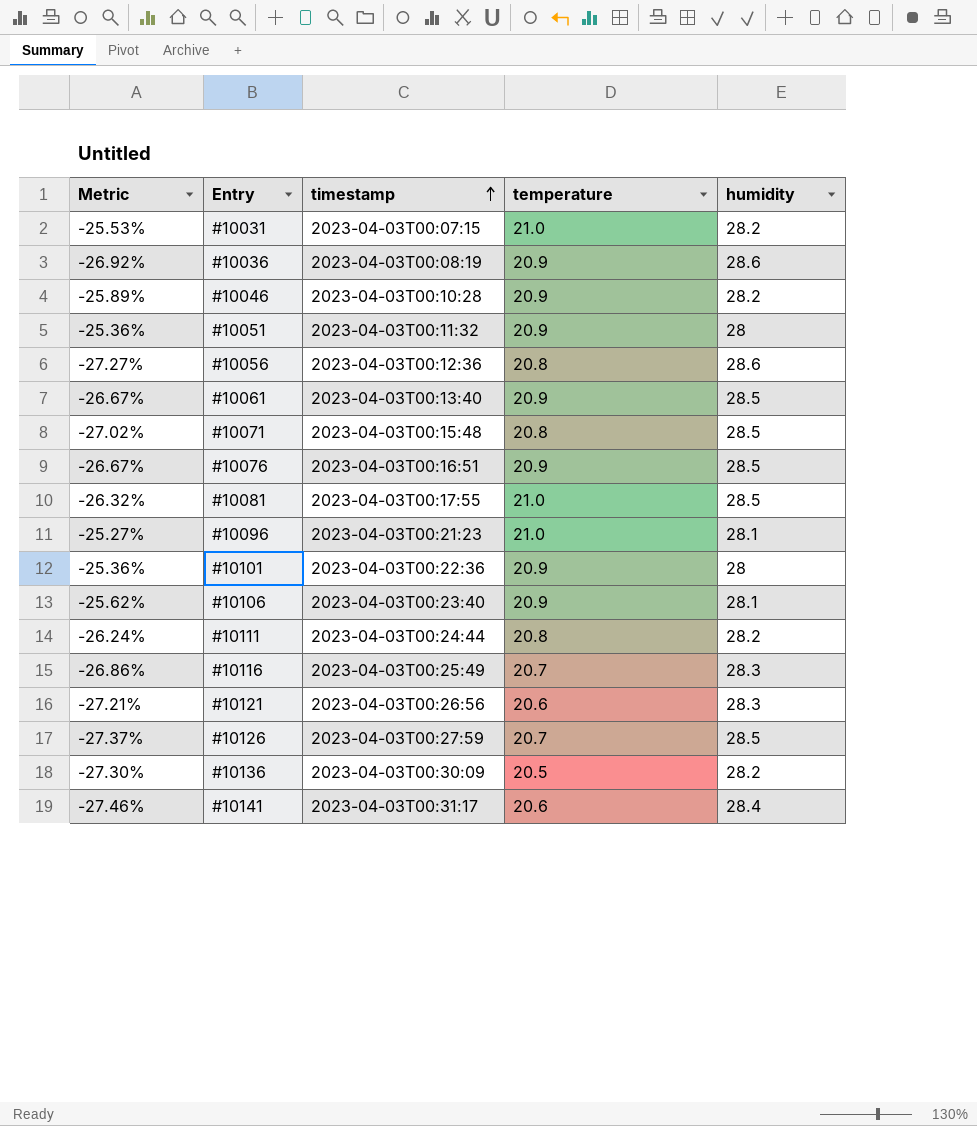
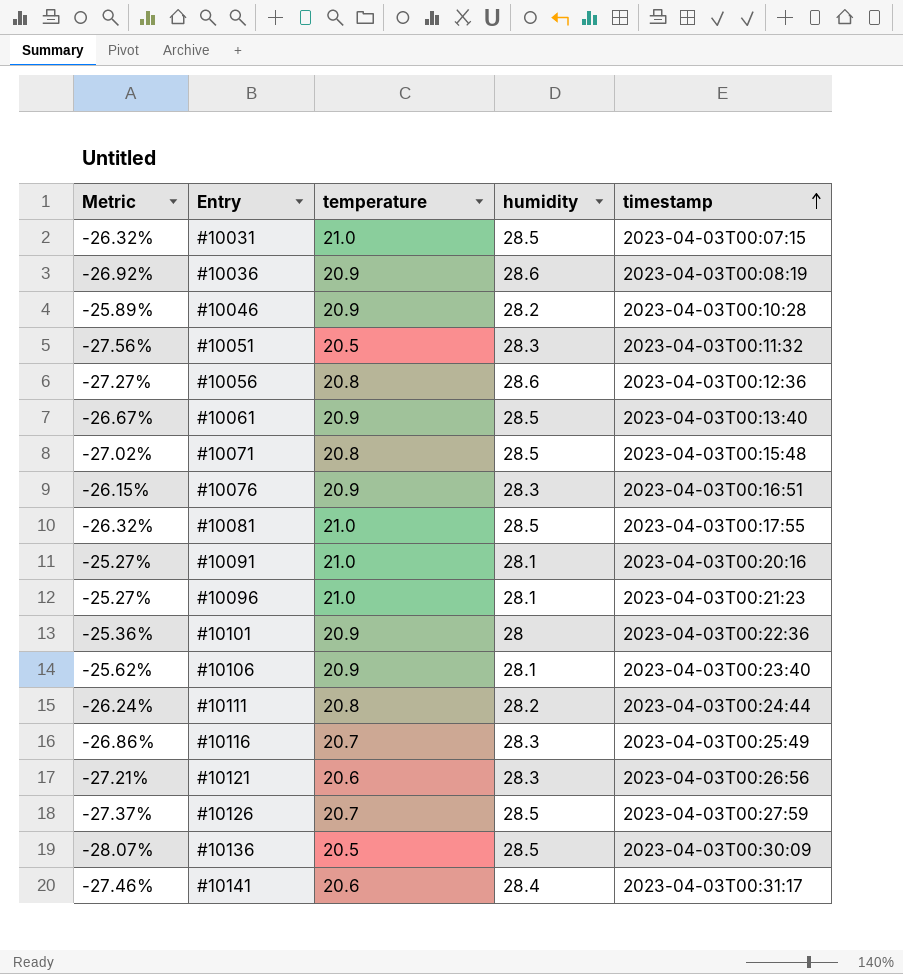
column timestamp | position: 3 -> 5
#10031 | Metric: -25.53% -> -26.32%
#10031 | humidity: 28.2 -> 28.5
#10051 | Metric: -25.36% -> -27.56%
#10051 | temperature: 20.9 -> 20.5
#10051 | humidity: 28 -> 28.3
#10076 | Metric: -26.67% -> -26.15%
#10076 | humidity: 28.5 -> 28.3
row #10091: none -> -25.27% | 21.0 | 28.1 | 2023-04-03T00:20:16
#10136 | Metric: -27.30% -> -28.07%
#10136 | humidity: 28.2 -> 28.5

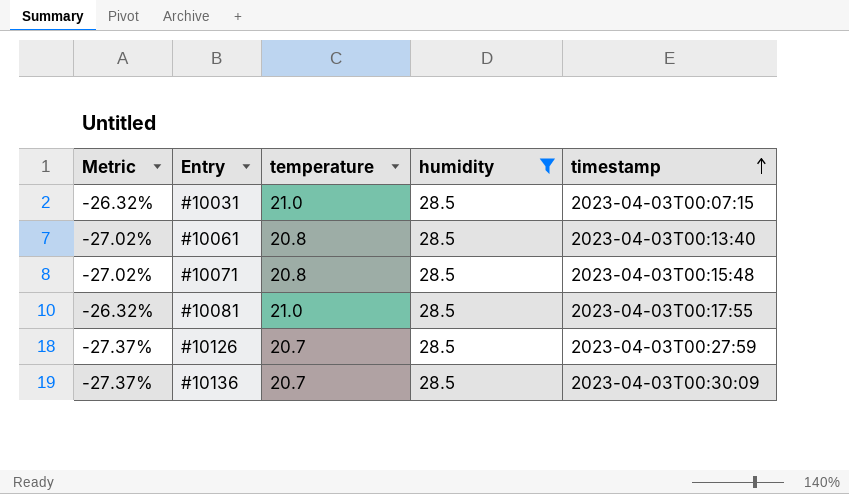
filter: none -> humidity = 28.5
#10061 | Metric: -26.67% -> -27.02%
#10061 | temperature: 20.9 -> 20.8
#10136 | Metric: -28.07% -> -27.37%
#10136 | temperature: 20.5 -> 20.7

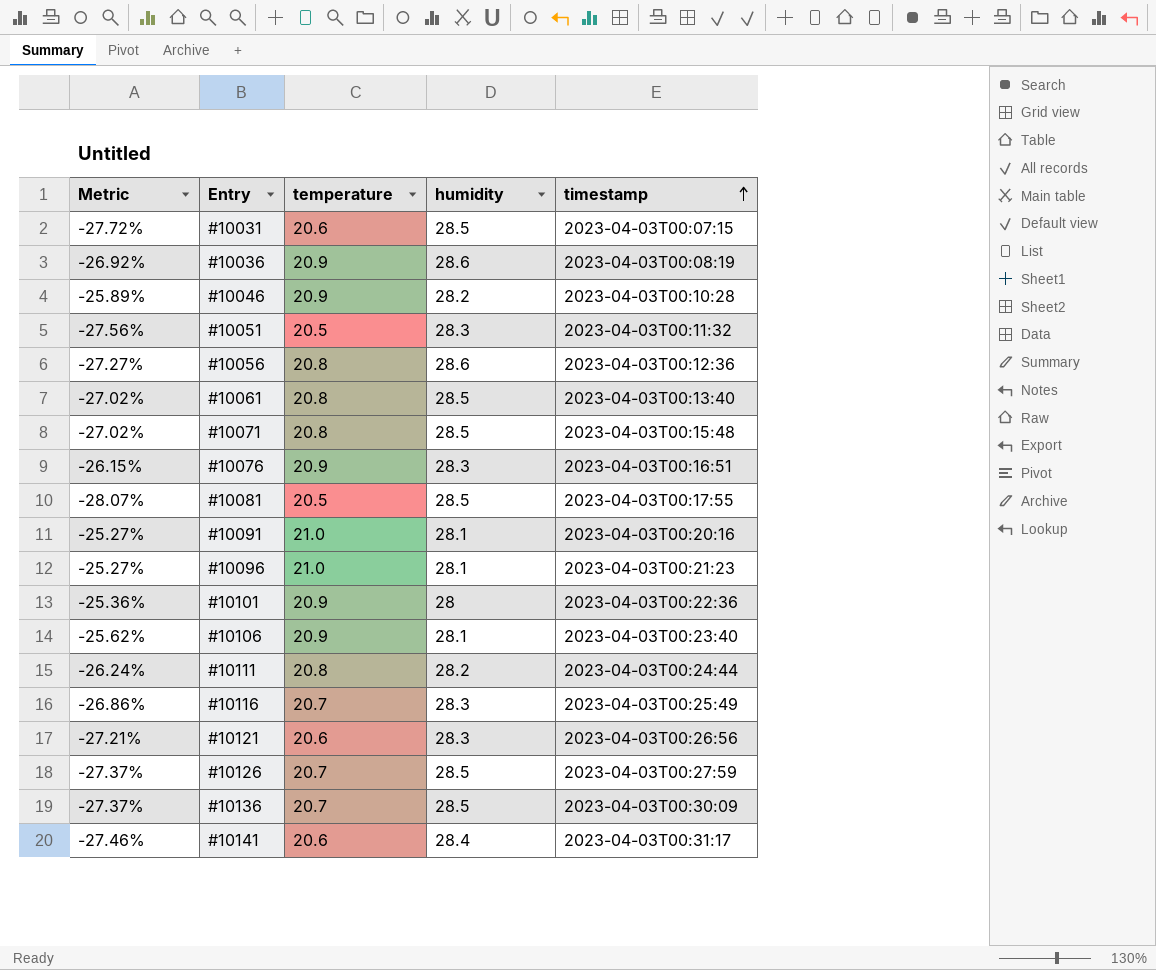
filter: humidity = 28.5 -> none
#10031 | Metric: -26.32% -> -27.72%
#10031 | temperature: 21.0 -> 20.6
#10081 | Metric: -26.32% -> -28.07%
#10081 | temperature: 21.0 -> 20.5

